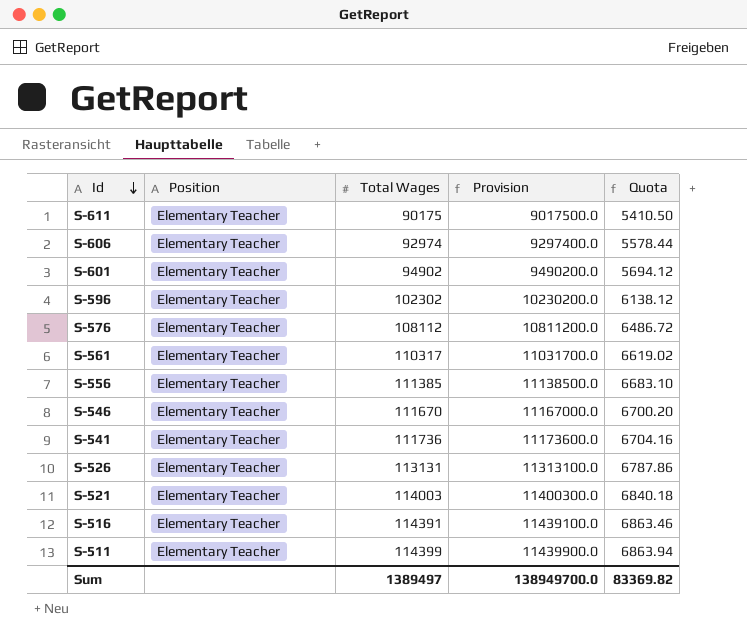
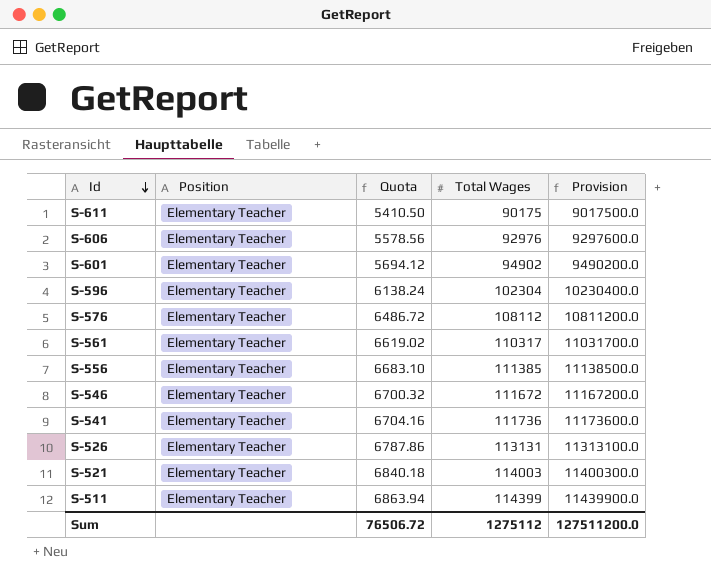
column Quota | position: 5 -> 3
row S-516: Elementary Teacher | 114391 | 11439100.0 | 6863.46 -> none
S-606 | Quota: 5578.44 -> 5578.56
S-606 | Total Wages: 92974 -> 92976
S-606 | Provision: 9297400.0 -> 9297600.0
S-596 | Quota: 6138.12 -> 6138.24
S-596 | Total Wages: 102302 -> 102304
S-596 | Provision: 10230200.0 -> 10230400.0
S-546 | Quota: 6700.20 -> 6700.32
S-546 | Total Wages: 111670 -> 111672
S-546 | Provision: 11167000.0 -> 11167200.0
Sum | Quota: 83369.82 -> 76506.72
Sum | Total Wages: 1389497 -> 1275112
Sum | Provision: 138949700.0 -> 127511200.0

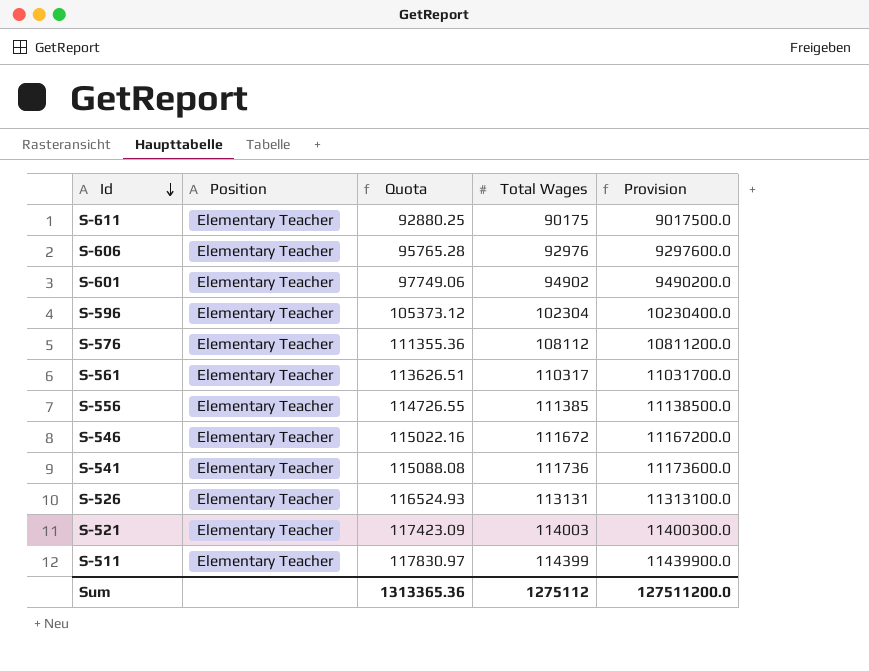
column Quota | formula: [Total Wages] * 0.06 -> [Total Wages] * 1.03
Sum | Quota: 76506.72 -> 1313365.36

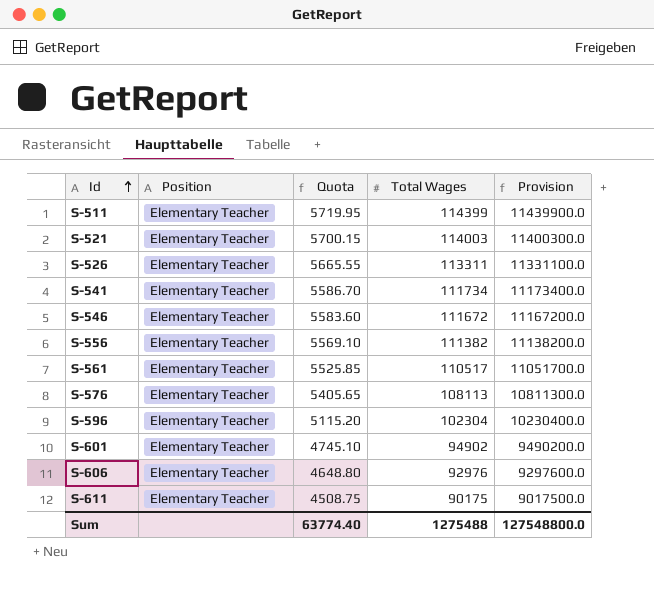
row order: Id descending -> Id ascending
column Quota | formula: [Total Wages] * 1.03 -> [Total Wages] * 0.05
S-526 | Total Wages: 113131 -> 113311
S-526 | Provision: 11313100.0 -> 11331100.0
S-541 | Total Wages: 111736 -> 111734
S-541 | Provision: 11173600.0 -> 11173400.0
S-556 | Total Wages: 111385 -> 111382
S-556 | Provision: 11138500.0 -> 11138200.0
S-561 | Total Wages: 110317 -> 110517
S-561 | Provision: 11031700.0 -> 11051700.0
S-576 | Total Wages: 108112 -> 108113
S-576 | Provision: 10811200.0 -> 10811300.0
Sum | Quota: 1313365.36 -> 63774.40
Sum | Total Wages: 1275112 -> 1275488
Sum | Provision: 127511200.0 -> 127548800.0

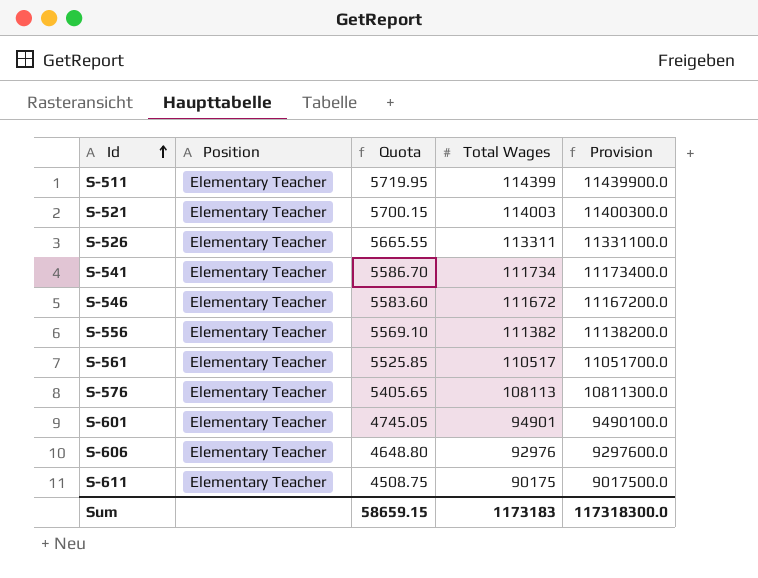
row S-596: Elementary Teacher | 5115.20 | 102304 | 10230400.0 -> none
S-601 | Quota: 4745.10 -> 4745.05
S-601 | Total Wages: 94902 -> 94901
S-601 | Provision: 9490200.0 -> 9490100.0
Sum | Quota: 63774.40 -> 58659.15
Sum | Total Wages: 1275488 -> 1173183
Sum | Provision: 127548800.0 -> 117318300.0

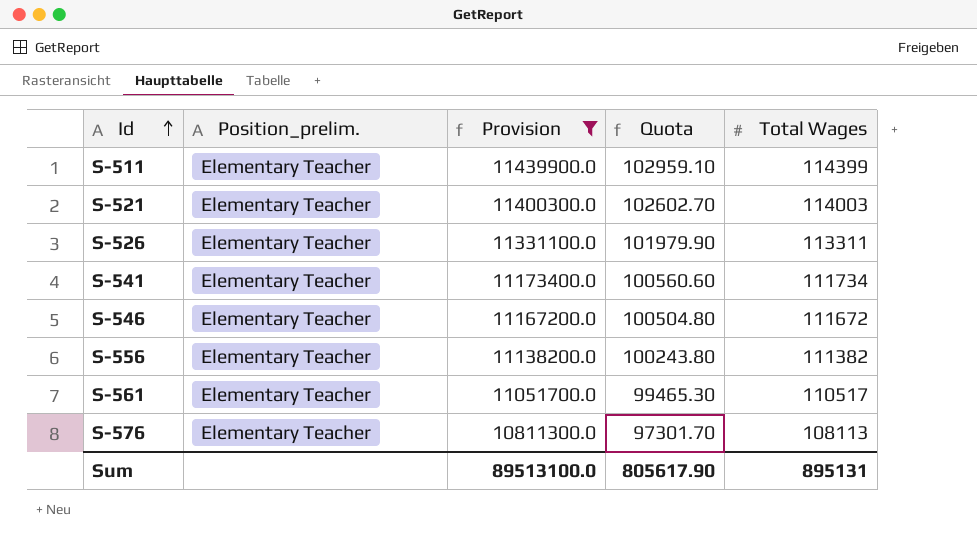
filter: none -> Provision >= 10811300.0
column name: Position -> Position_prelim.
column Provision | position: 5 -> 3
column Quota | formula: [Total Wages] * 0.05 -> [Total Wages] * 0.9
Sum | Provision: 117318300.0 -> 89513100.0
Sum | Quota: 58659.15 -> 805617.90
Sum | Total Wages: 1173183 -> 895131

